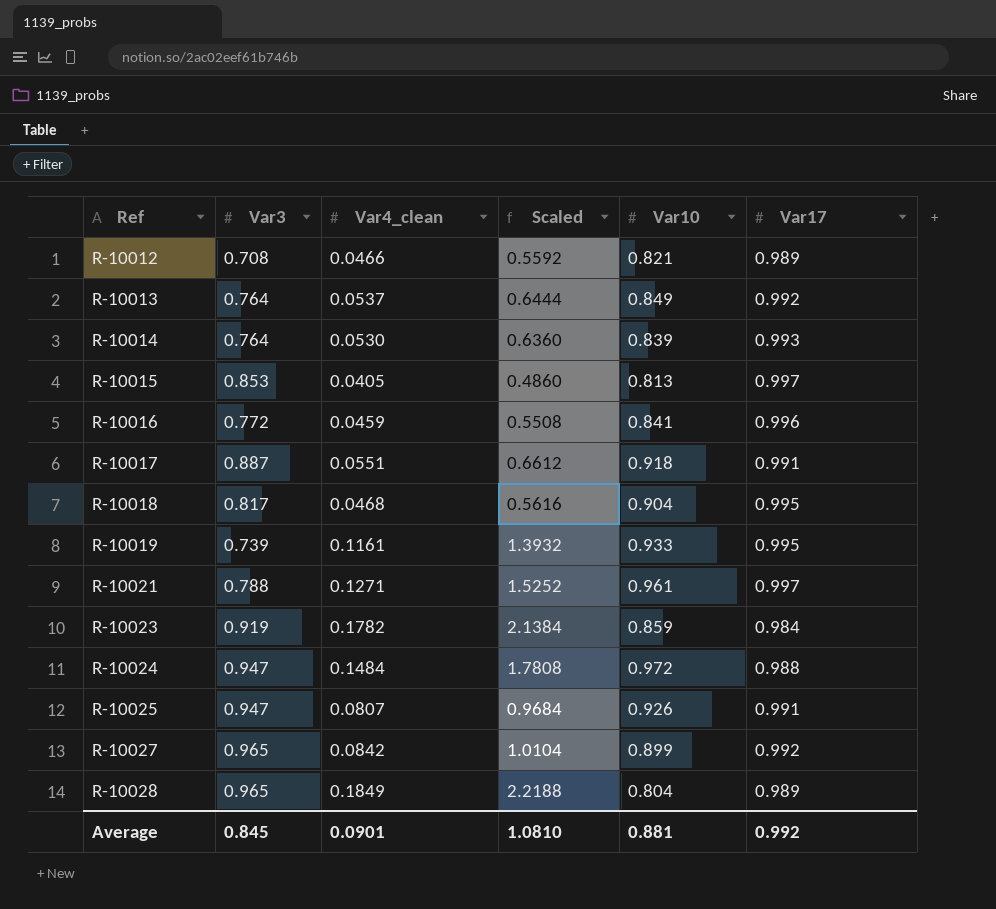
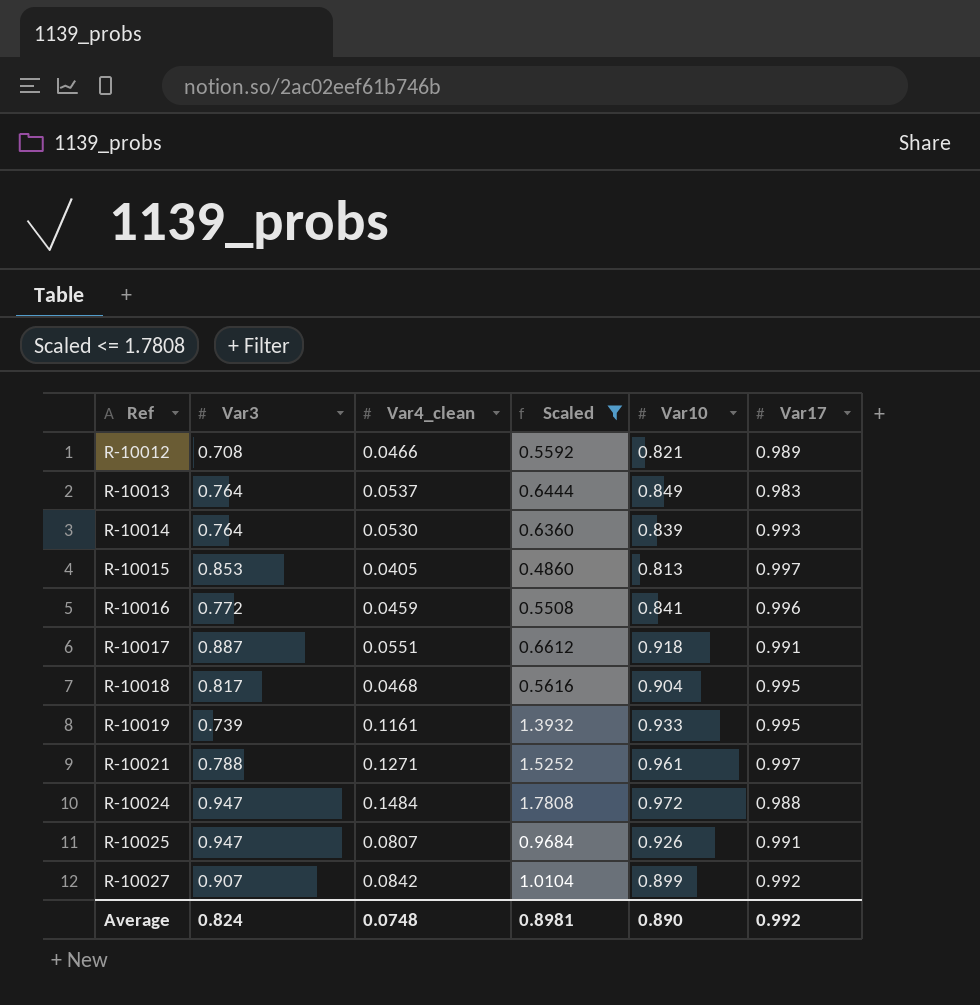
filter: none -> Scaled <= 1.7808
R-10013 | Var17: 0.992 -> 0.983
R-10027 | Var3: 0.965 -> 0.907
Average | Var3: 0.845 -> 0.824
Average | Var4_clean: 0.0901 -> 0.0748
Average | Scaled: 1.0810 -> 0.8981
Average | Var10: 0.881 -> 0.890

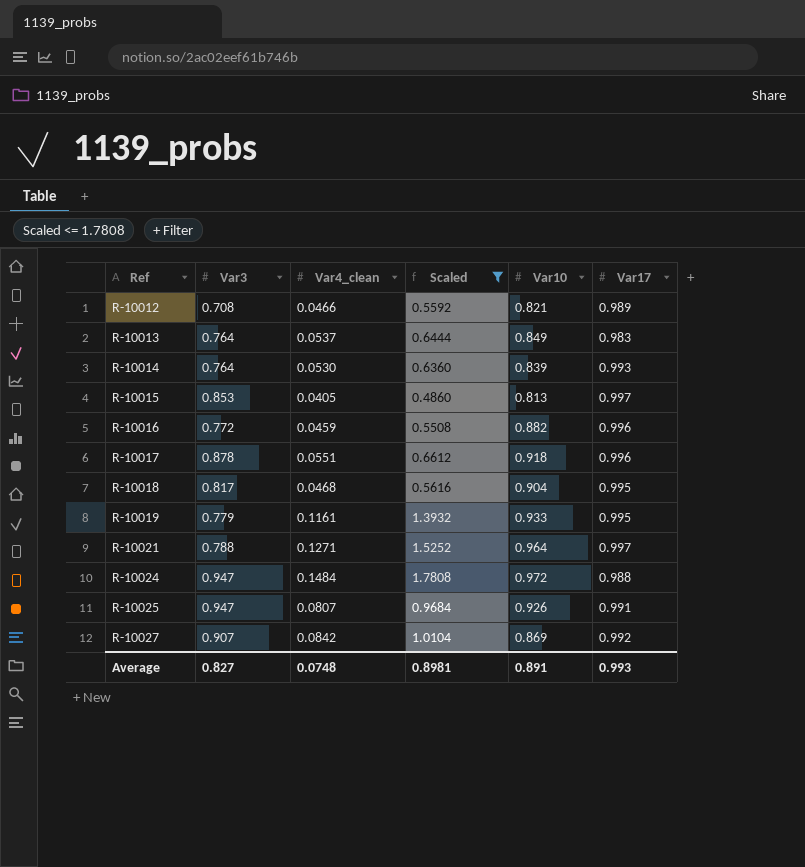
R-10016 | Var10: 0.841 -> 0.882
R-10017 | Var3: 0.887 -> 0.878
R-10017 | Var17: 0.991 -> 0.996
R-10019 | Var3: 0.739 -> 0.779
R-10021 | Var10: 0.961 -> 0.964
R-10027 | Var10: 0.899 -> 0.869
Average | Var3: 0.824 -> 0.827
Average | Var10: 0.890 -> 0.891
Average | Var17: 0.992 -> 0.993

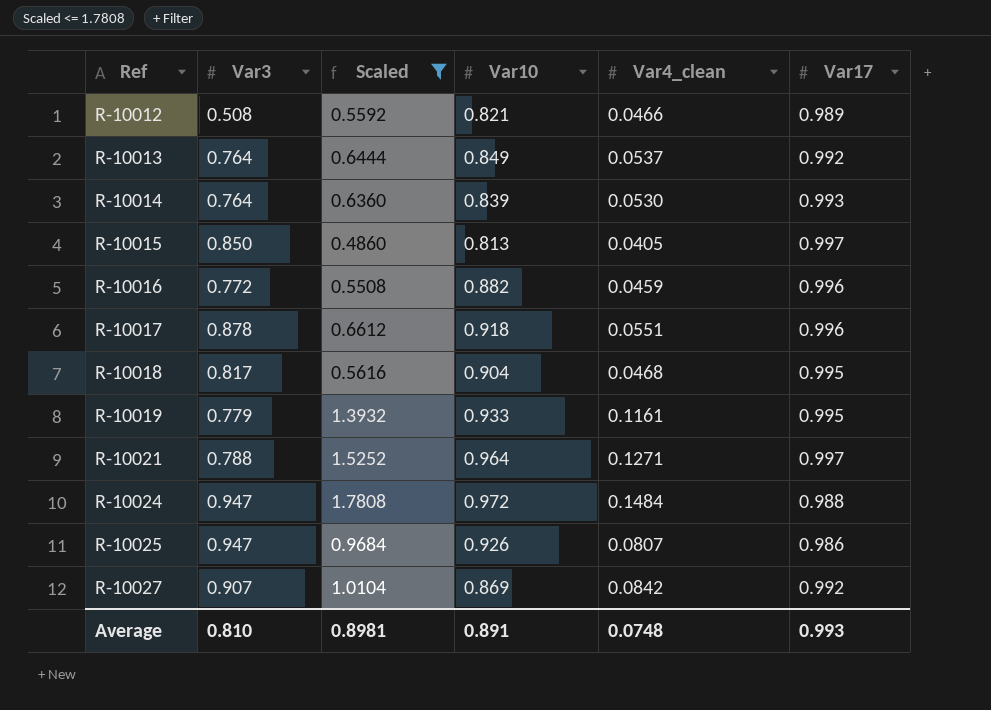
column Var4_clean | position: 3 -> 5
R-10012 | Var3: 0.708 -> 0.508
R-10013 | Var17: 0.983 -> 0.992
R-10015 | Var3: 0.853 -> 0.850
R-10025 | Var17: 0.991 -> 0.986
Average | Var3: 0.827 -> 0.810

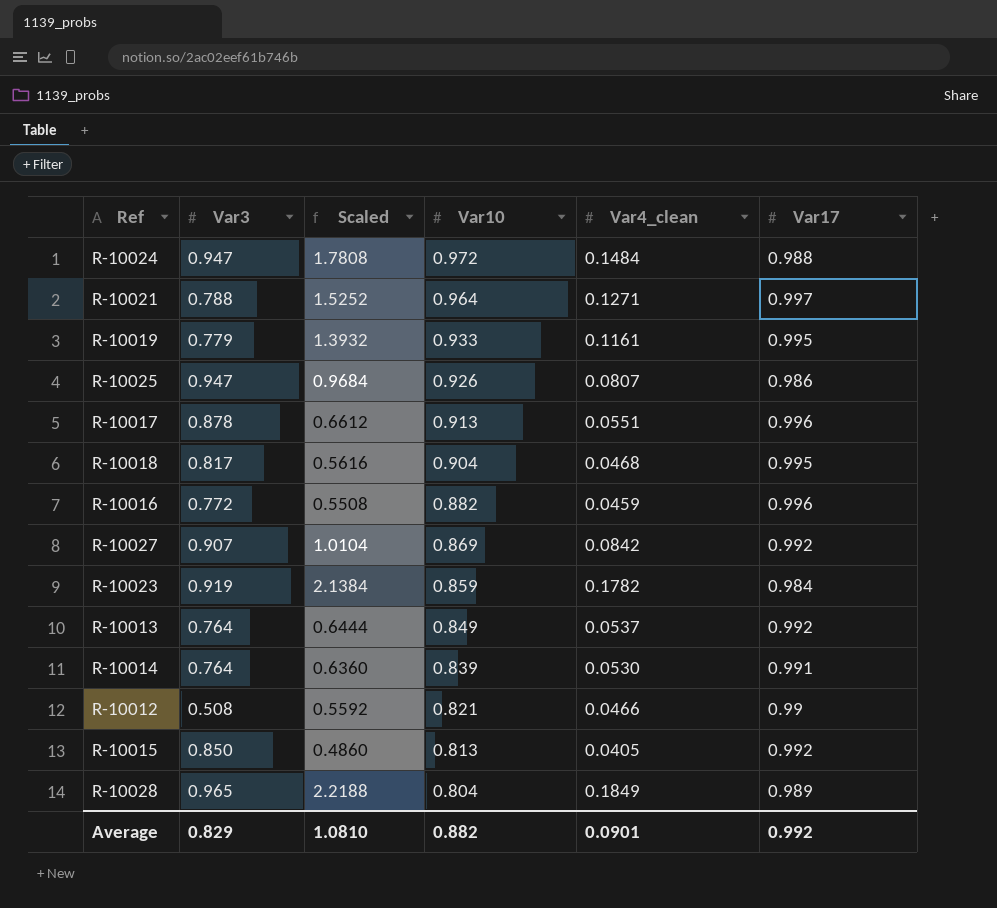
filter: Scaled <= 1.7808 -> none
row order: Ref ascending -> Var10 descending
R-10017 | Var10: 0.918 -> 0.913
R-10014 | Var17: 0.993 -> 0.991
R-10012 | Var17: 0.989 -> 0.99
R-10015 | Var17: 0.997 -> 0.992
Average | Var3: 0.810 -> 0.829
Average | Scaled: 0.8981 -> 1.0810
Average | Var10: 0.891 -> 0.882
Average | Var4_clean: 0.0748 -> 0.0901
Average | Var17: 0.993 -> 0.992

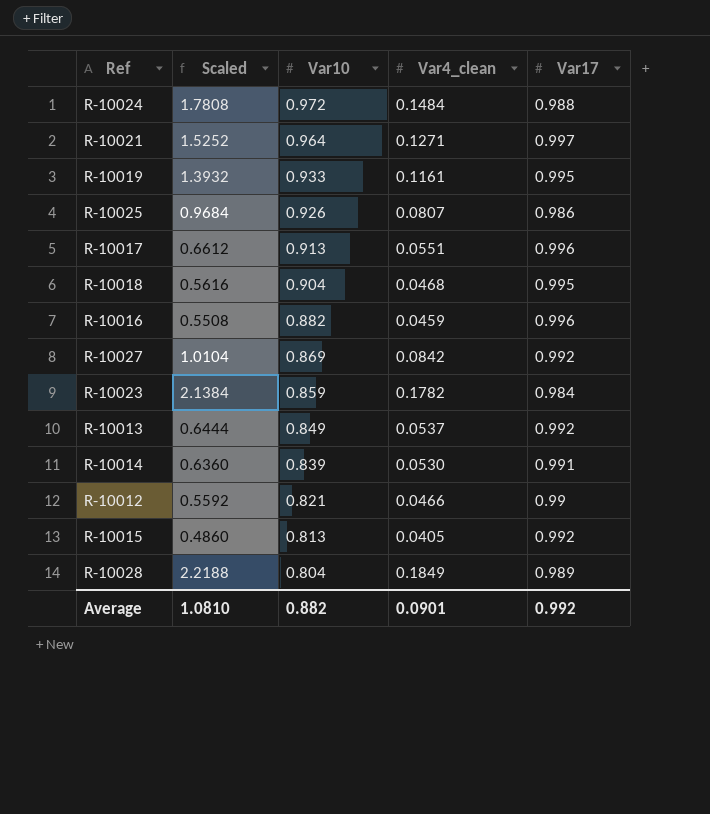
column Var3 | position: 2 -> none

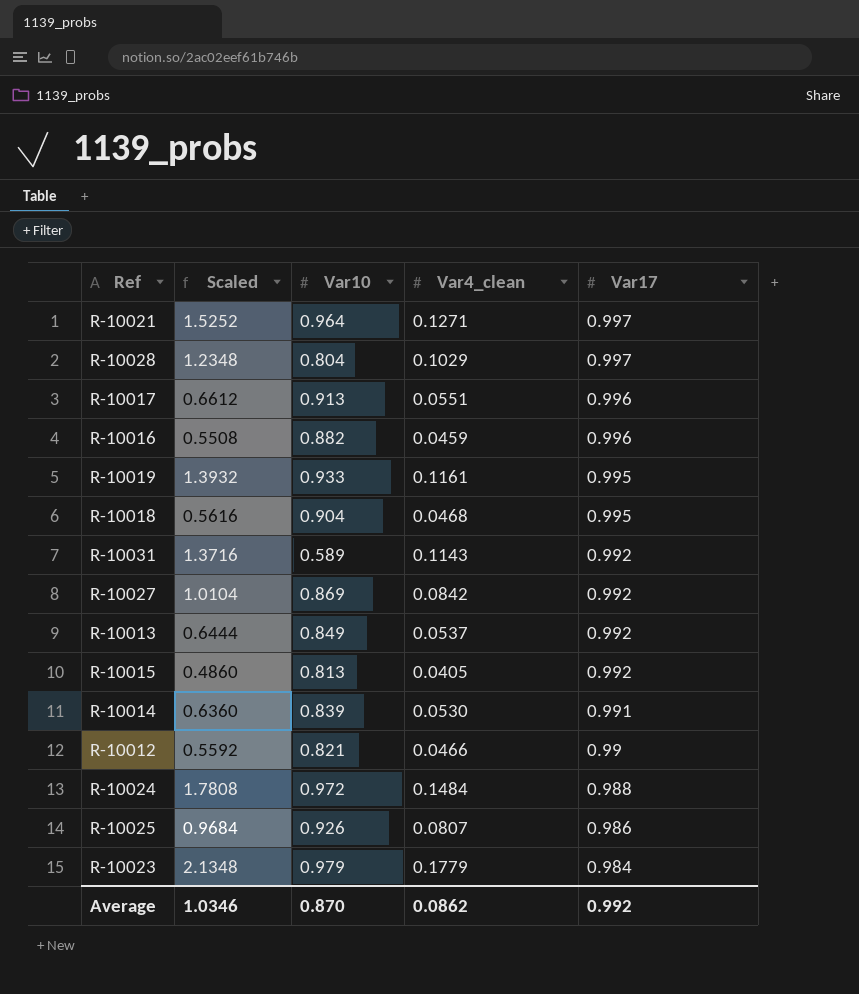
row order: Var10 descending -> Var17 descending
R-10028 | Scaled: 2.2188 -> 1.2348
R-10028 | Var4_clean: 0.1849 -> 0.1029
R-10028 | Var17: 0.989 -> 0.997
row R-10031: none -> 1.3716 | 0.589 | 0.1143 | 0.992
R-10023 | Scaled: 2.1384 -> 2.1348
R-10023 | Var10: 0.859 -> 0.979
R-10023 | Var4_clean: 0.1782 -> 0.1779
Average | Scaled: 1.0810 -> 1.0346
Average | Var10: 0.882 -> 0.870
Average | Var4_clean: 0.0901 -> 0.0862

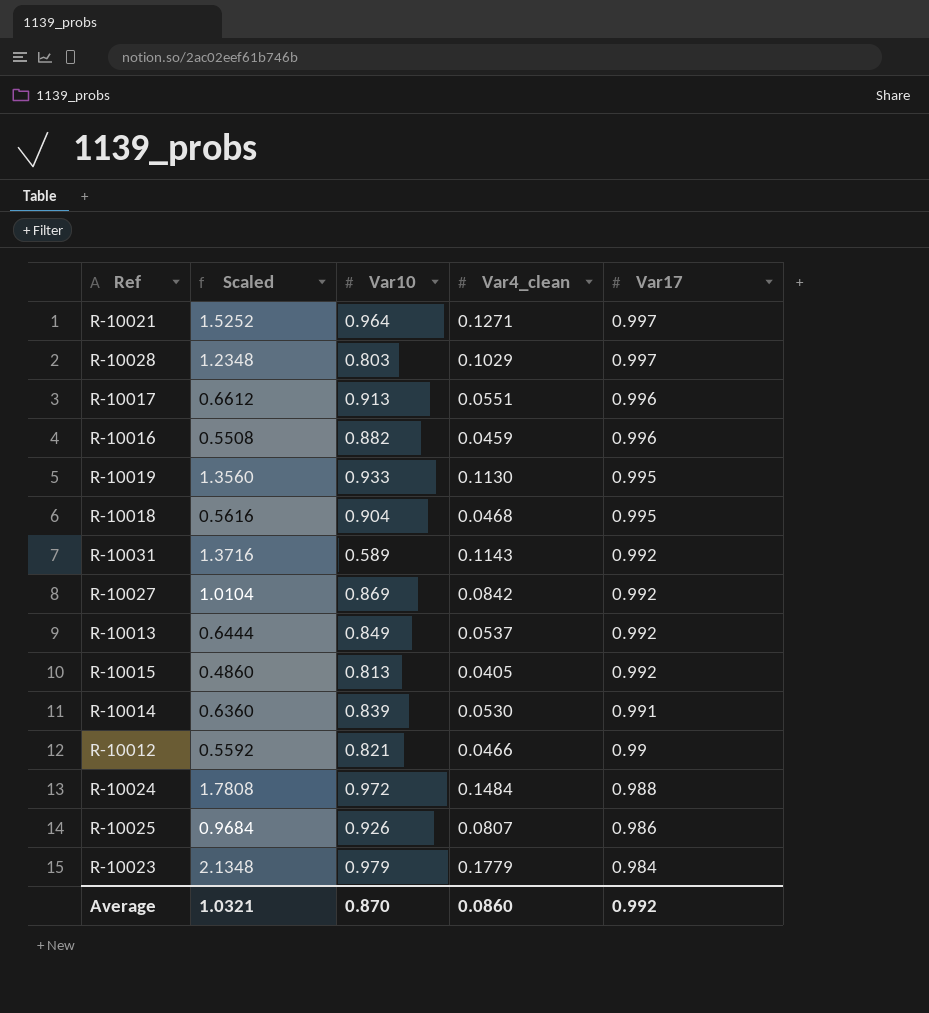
R-10028 | Var10: 0.804 -> 0.803
R-10019 | Scaled: 1.3932 -> 1.3560
R-10019 | Var4_clean: 0.1161 -> 0.1130
Average | Scaled: 1.0346 -> 1.0321
Average | Var4_clean: 0.0862 -> 0.0860

